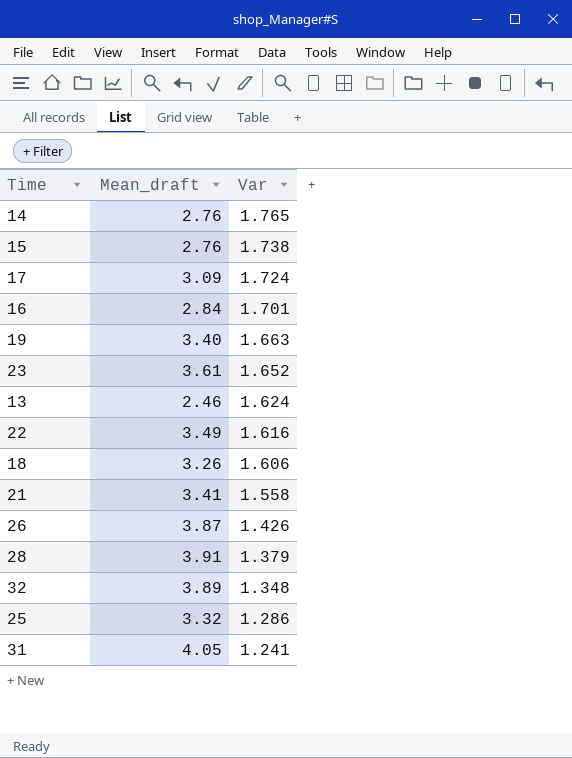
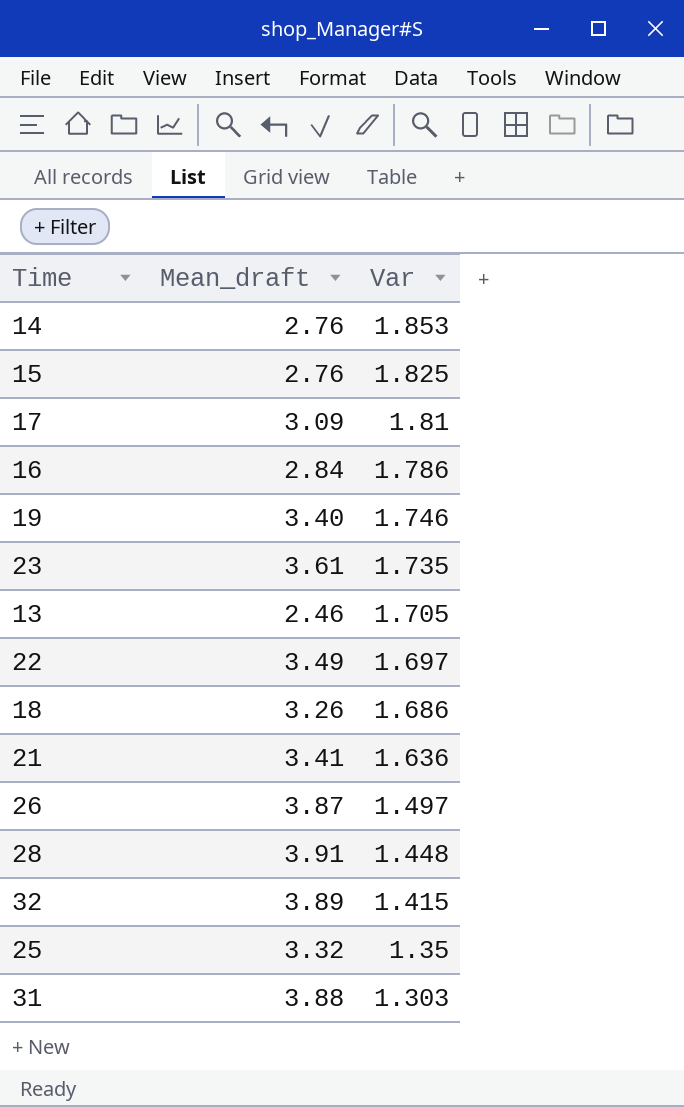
14 | Var: 1.765 -> 1.853
15 | Var: 1.738 -> 1.825
17 | Var: 1.724 -> 1.81
16 | Var: 1.701 -> 1.786
19 | Var: 1.663 -> 1.746
23 | Var: 1.652 -> 1.735
13 | Var: 1.624 -> 1.705
22 | Var: 1.616 -> 1.697
18 | Var: 1.606 -> 1.686
21 | Var: 1.558 -> 1.636
26 | Var: 1.426 -> 1.497
28 | Var: 1.379 -> 1.448
32 | Var: 1.348 -> 1.415
25 | Var: 1.286 -> 1.35
31 | Mean_draft: 4.05 -> 3.88
31 | Var: 1.241 -> 1.303

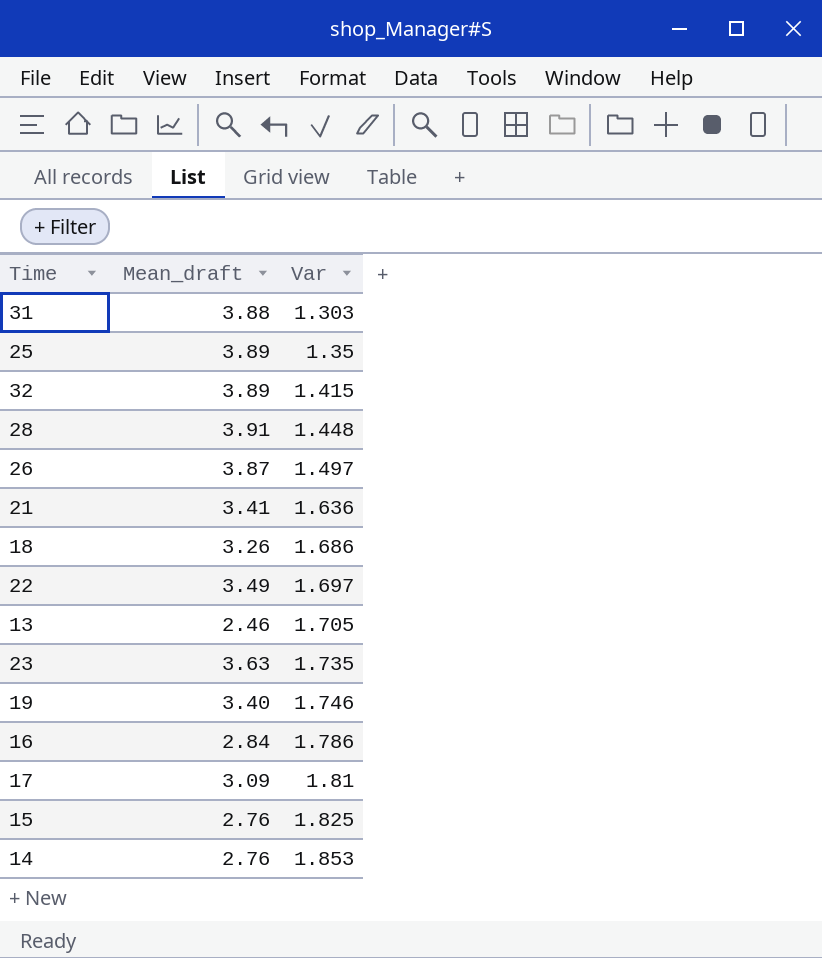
row order: Var descending -> Var ascending
25 | Mean_draft: 3.32 -> 3.89
23 | Mean_draft: 3.61 -> 3.63

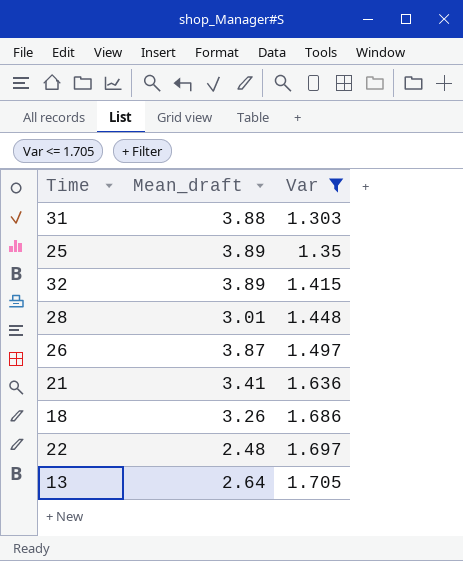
filter: none -> Var <= 1.705
28 | Mean_draft: 3.91 -> 3.01
22 | Mean_draft: 3.49 -> 2.48
13 | Mean_draft: 2.46 -> 2.64

